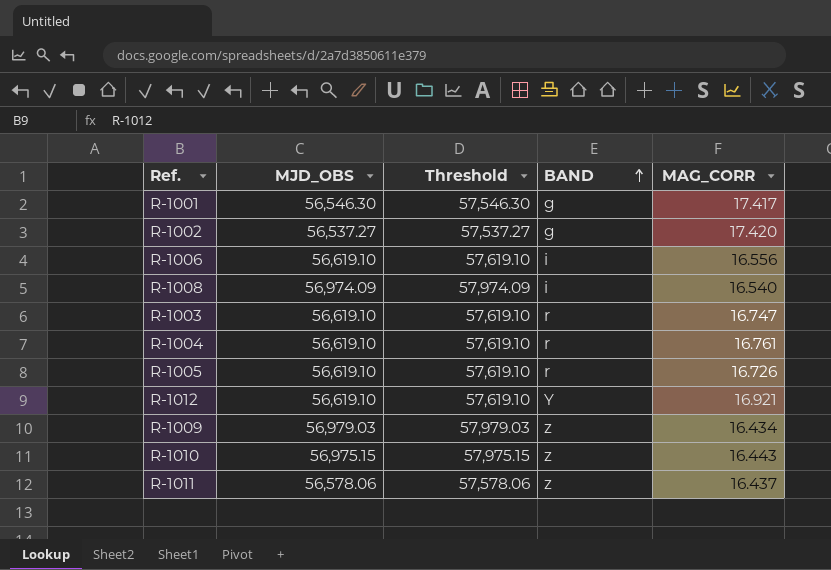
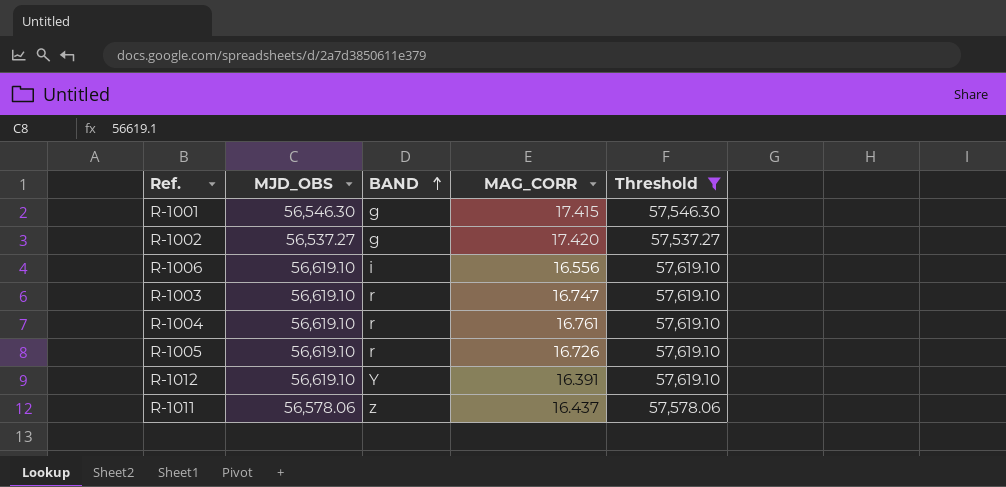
filter: none -> Threshold <= 57,619.10
column Threshold | position: 3 -> 5
R-1001 | MAG_CORR: 17.417 -> 17.415
R-1012 | MAG_CORR: 16.921 -> 16.391

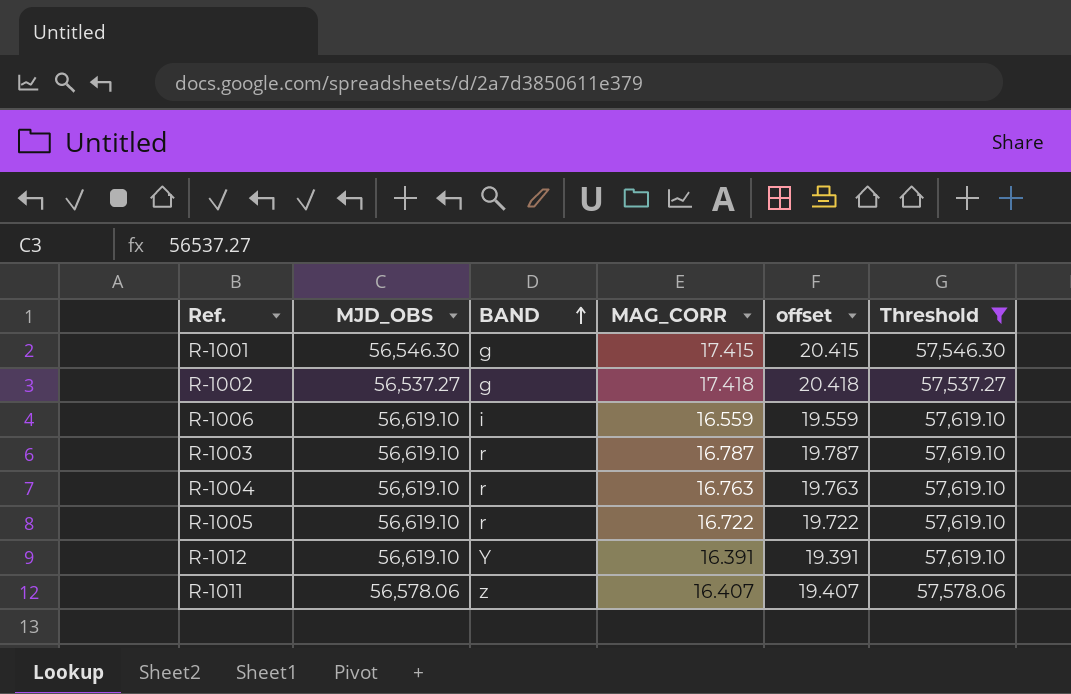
column offset | formula: none -> [MAG_CORR] + 3
R-1002 | MAG_CORR: 17.420 -> 17.418
R-1006 | MAG_CORR: 16.556 -> 16.559
R-1003 | MAG_CORR: 16.747 -> 16.787
R-1004 | MAG_CORR: 16.761 -> 16.763
R-1005 | MAG_CORR: 16.726 -> 16.722
R-1011 | MAG_CORR: 16.437 -> 16.407

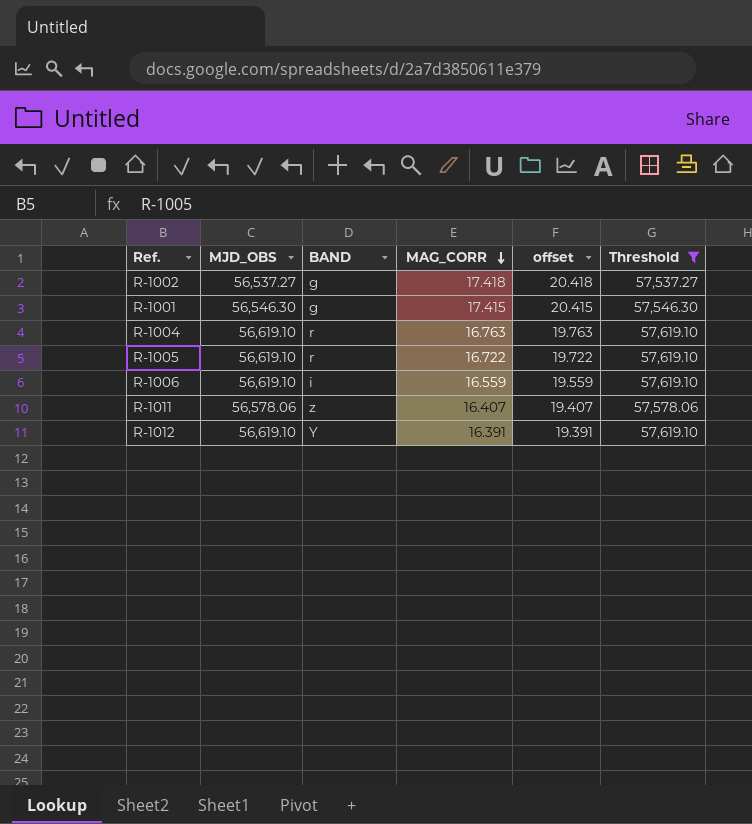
row order: BAND ascending -> MAG_CORR descending
row R-1003: 56,619.10 | r | 16.787 | 19.787 | 57,619.10 -> none

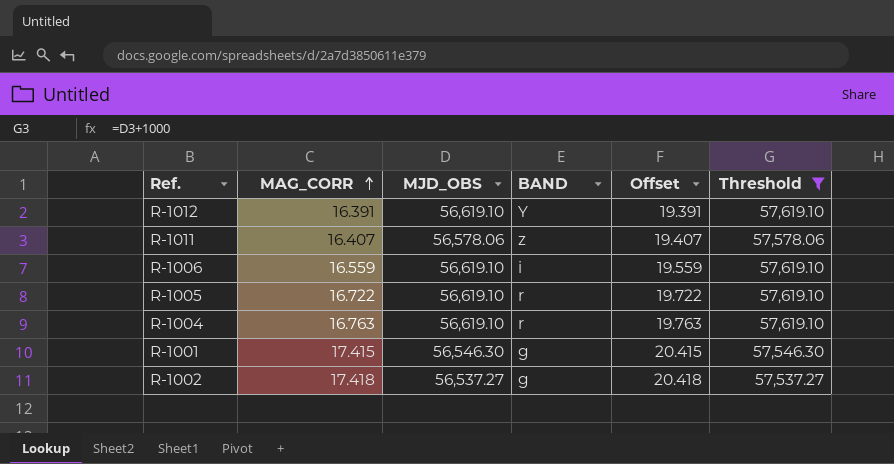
row order: MAG_CORR descending -> MAG_CORR ascending
column MAG_CORR | position: 4 -> 2
column name: offset -> Offset

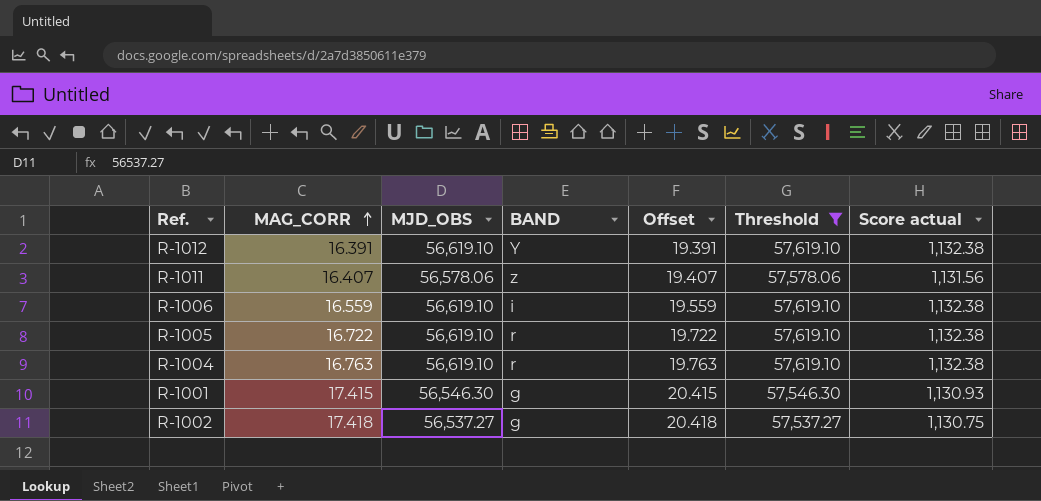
column Score actual | formula: none -> [MJD_OBS] * 0.02

